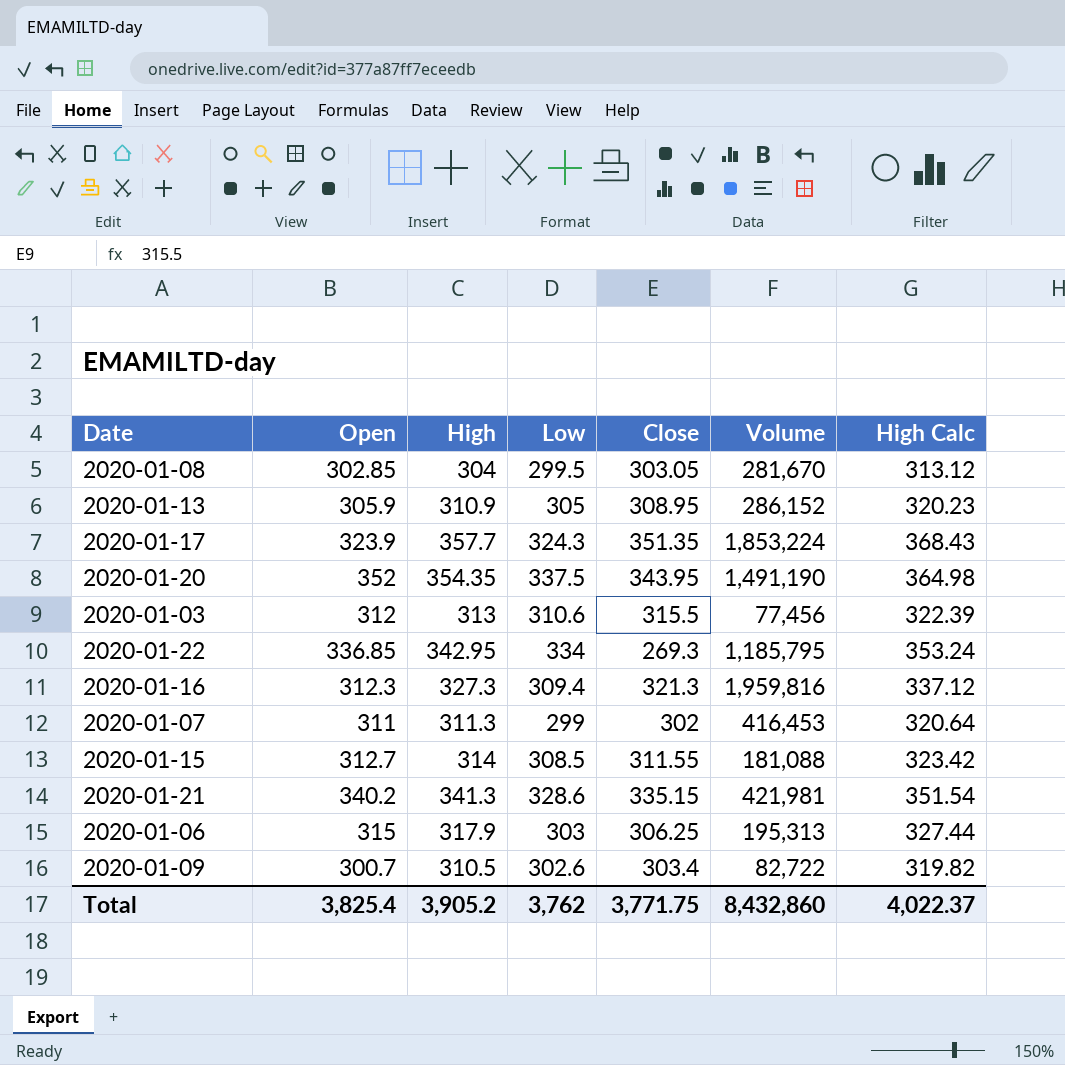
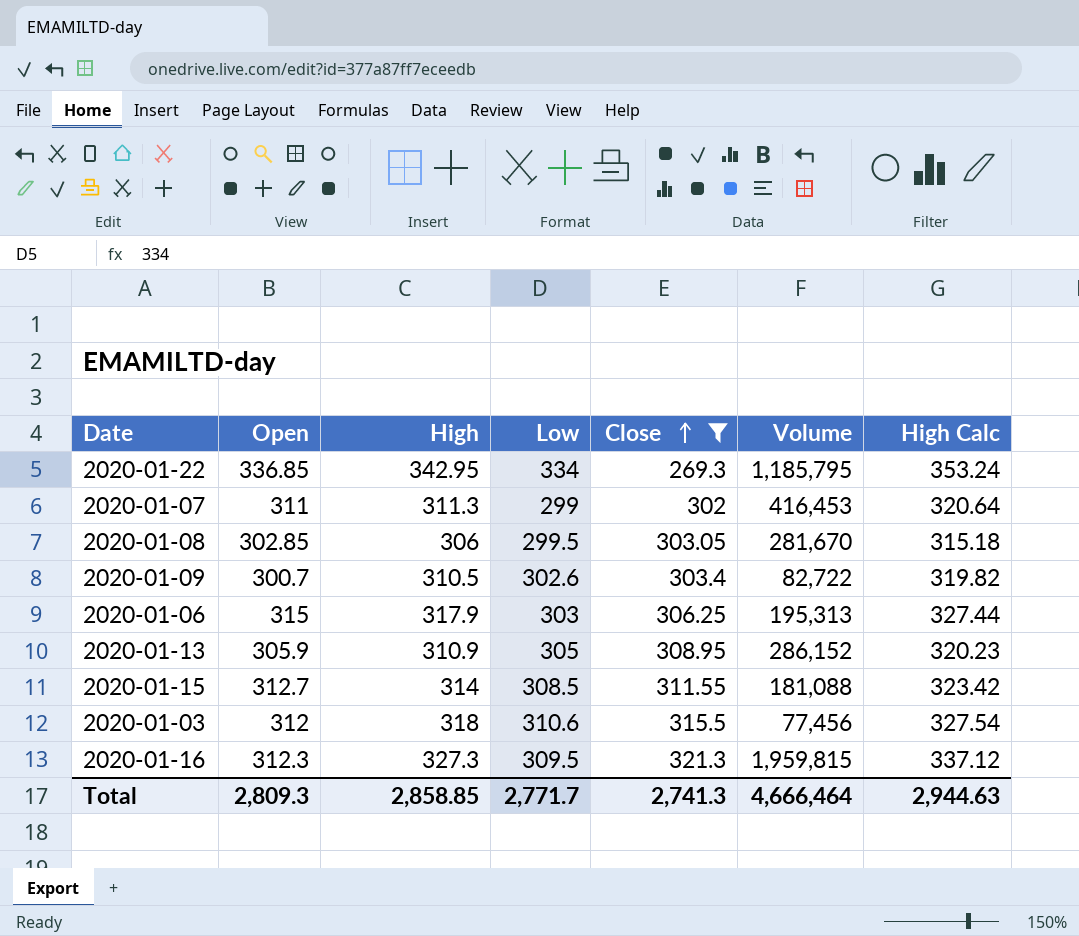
filter: none -> Close <= 321.3
row order: none -> Close ascending
2020-01-08 | High: 304 -> 306
2020-01-08 | High Calc: 313.12 -> 315.18
2020-01-03 | High: 313 -> 318
2020-01-03 | High Calc: 322.39 -> 327.54
2020-01-16 | Low: 309.4 -> 309.5
2020-01-16 | Volume: 1,959,816 -> 1,959,815
Total | Open: 3,825.4 -> 2,809.3
Total | High: 3,905.2 -> 2,858.85
Total | Low: 3,762 -> 2,771.7
Total | Close: 3,771.75 -> 2,741.3
Total | Volume: 8,432,860 -> 4,666,464
Total | High Calc: 4,022.37 -> 2,944.63

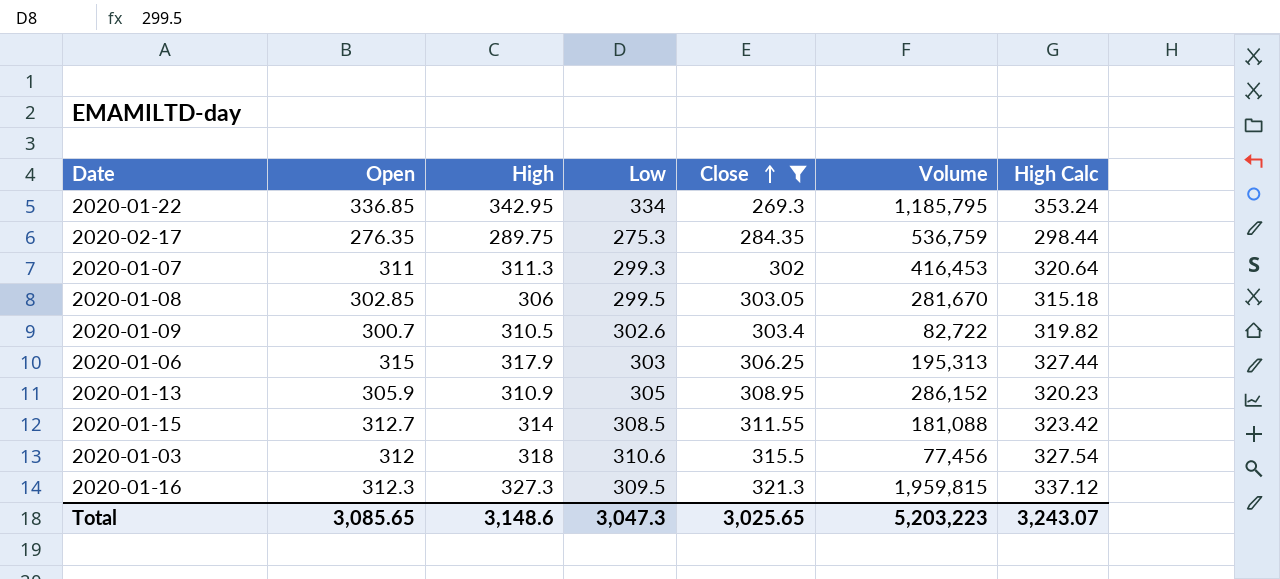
row 2020-02-17: none -> 276.35 | 289.75 | 275.3 | 284.35 | 536,759 | 298.44
2020-01-07 | Low: 299 -> 299.3
Total | Open: 2,809.3 -> 3,085.65
Total | High: 2,858.85 -> 3,148.6
Total | Low: 2,771.7 -> 3,047.3
Total | Close: 2,741.3 -> 3,025.65
Total | Volume: 4,666,464 -> 5,203,223
Total | High Calc: 2,944.63 -> 3,243.07

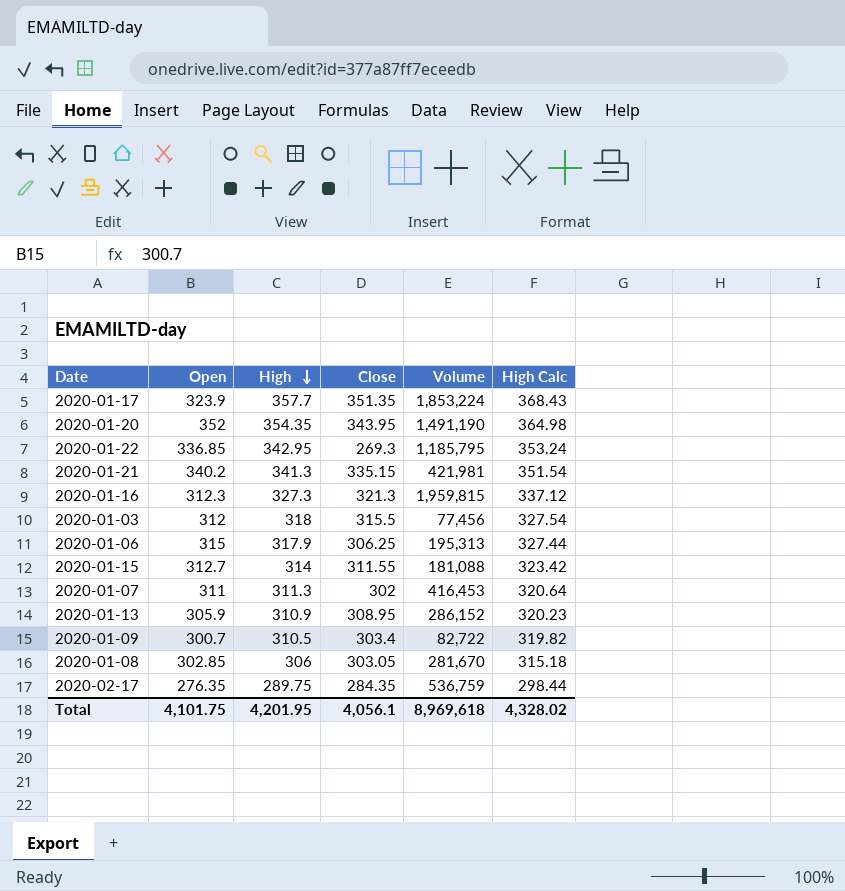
filter: Close <= 321.3 -> none
row order: Close ascending -> High descending
column Low | position: 4 -> none
Total | Open: 3,085.65 -> 4,101.75
Total | High: 3,148.6 -> 4,201.95
Total | Close: 3,025.65 -> 4,056.1
Total | Volume: 5,203,223 -> 8,969,618
Total | High Calc: 3,243.07 -> 4,328.02

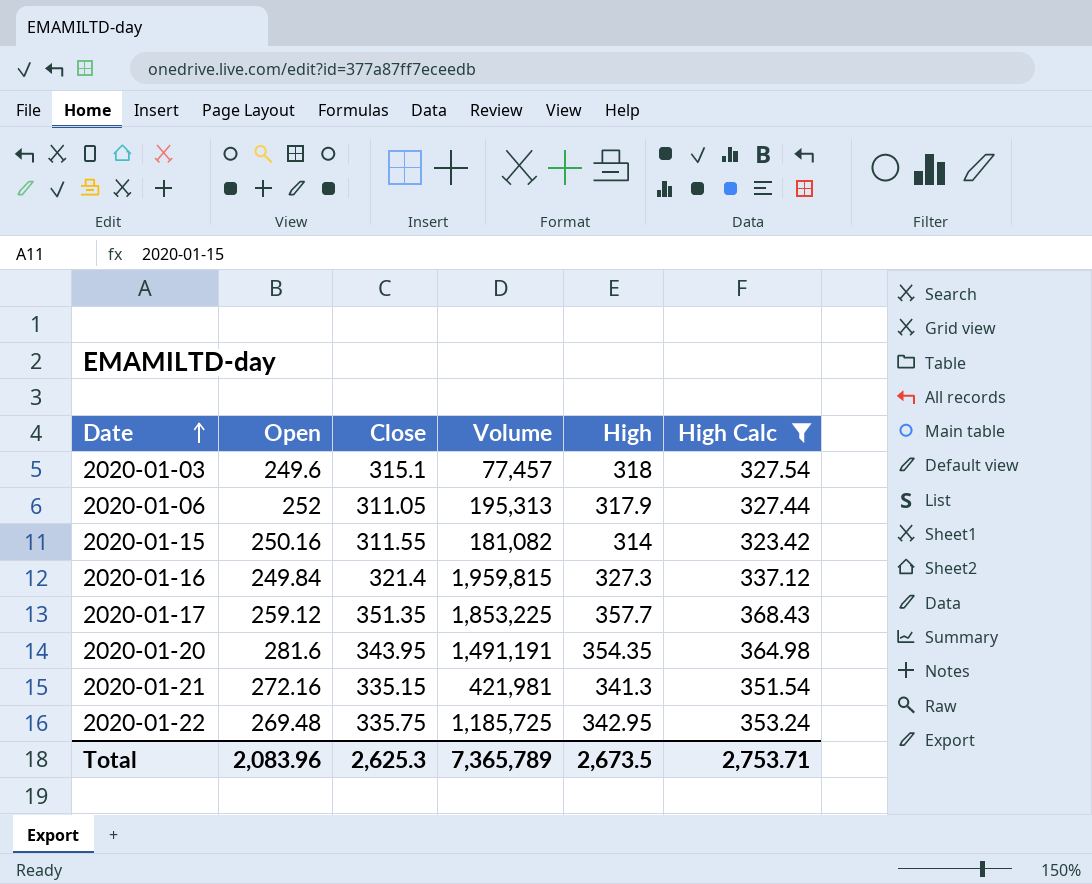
filter: none -> High Calc >= 323.42
row order: High descending -> Date ascending
column High | position: 3 -> 5
2020-01-03 | Open: 312 -> 249.6
2020-01-03 | Close: 315.5 -> 315.1
2020-01-03 | Volume: 77,456 -> 77,457
2020-01-06 | Open: 315 -> 252
2020-01-06 | Close: 306.25 -> 311.05
2020-01-15 | Open: 312.7 -> 250.16
2020-01-15 | Volume: 181,088 -> 181,082
2020-01-16 | Open: 312.3 -> 249.84
2020-01-16 | Close: 321.3 -> 321.4
2020-01-17 | Open: 323.9 -> 259.12
2020-01-17 | Volume: 1,853,224 -> 1,853,225
2020-01-20 | Open: 352 -> 281.6
2020-01-20 | Volume: 1,491,190 -> 1,491,191
2020-01-21 | Open: 340.2 -> 272.16
2020-01-22 | Open: 336.85 -> 269.48
2020-01-22 | Close: 269.3 -> 335.75
2020-01-22 | Volume: 1,185,795 -> 1,185,725
Total | Open: 4,101.75 -> 2,083.96
Total | Close: 4,056.1 -> 2,625.3
Total | Volume: 8,969,618 -> 7,365,789
Total | High: 4,201.95 -> 2,673.5
Total | High Calc: 4,328.02 -> 2,753.71

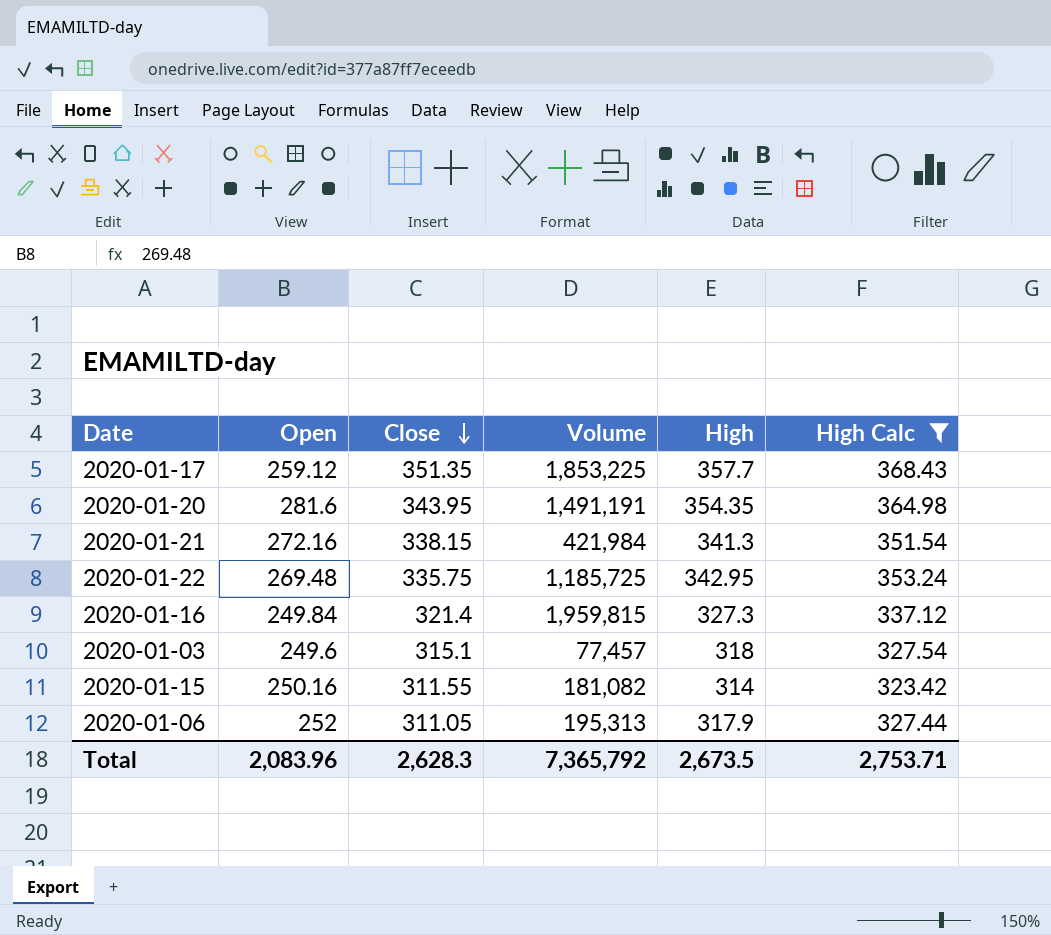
row order: Date ascending -> Close descending
2020-01-21 | Close: 335.15 -> 338.15
2020-01-21 | Volume: 421,981 -> 421,984
Total | Close: 2,625.3 -> 2,628.3
Total | Volume: 7,365,789 -> 7,365,792

